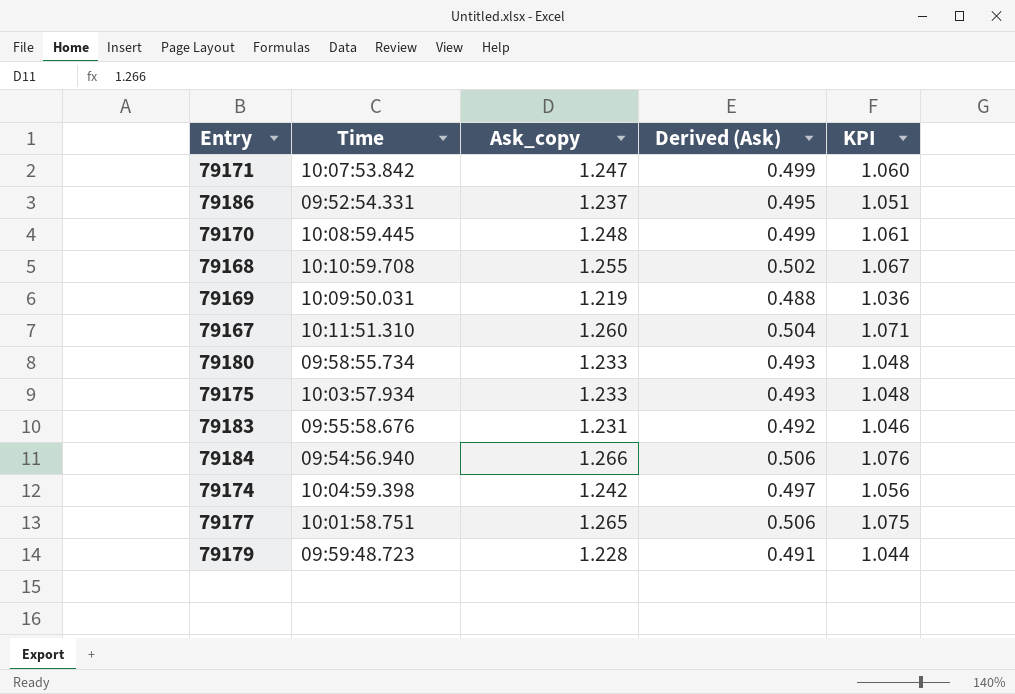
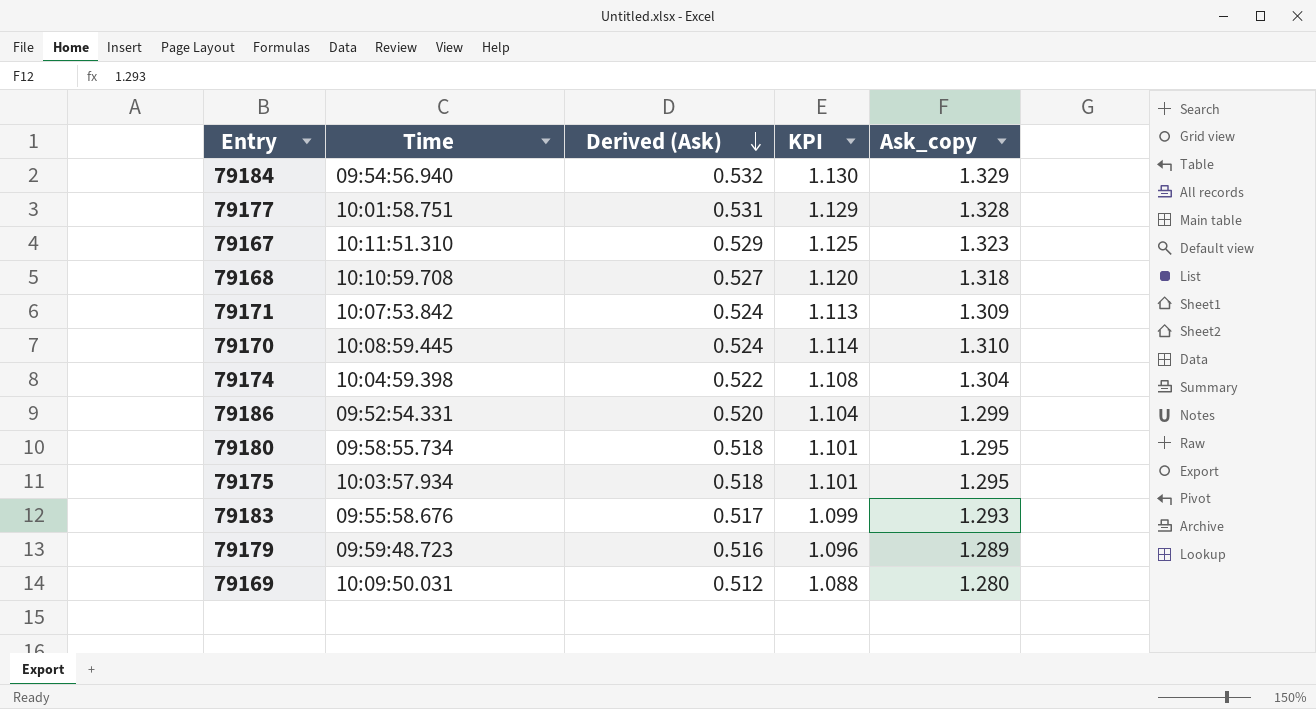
row order: none -> Derived (Ask) descending
column Ask_copy | position: 3 -> 5
79184 | Derived (Ask): 0.506 -> 0.532
79184 | KPI: 1.076 -> 1.130
79184 | Ask_copy: 1.266 -> 1.329
79177 | Derived (Ask): 0.506 -> 0.531
79177 | KPI: 1.075 -> 1.129
79177 | Ask_copy: 1.265 -> 1.328
79167 | Derived (Ask): 0.504 -> 0.529
79167 | KPI: 1.071 -> 1.125
79167 | Ask_copy: 1.260 -> 1.323
79168 | Derived (Ask): 0.502 -> 0.527
79168 | KPI: 1.067 -> 1.120
79168 | Ask_copy: 1.255 -> 1.318
79171 | Derived (Ask): 0.499 -> 0.524
79171 | KPI: 1.060 -> 1.113
79171 | Ask_copy: 1.247 -> 1.309
79170 | Derived (Ask): 0.499 -> 0.524
79170 | KPI: 1.061 -> 1.114
79170 | Ask_copy: 1.248 -> 1.310
79174 | Derived (Ask): 0.497 -> 0.522
79174 | KPI: 1.056 -> 1.108
79174 | Ask_copy: 1.242 -> 1.304
79186 | Derived (Ask): 0.495 -> 0.520
79186 | KPI: 1.051 -> 1.104
79186 | Ask_copy: 1.237 -> 1.299
79180 | Derived (Ask): 0.493 -> 0.518
79180 | KPI: 1.048 -> 1.101
79180 | Ask_copy: 1.233 -> 1.295
79175 | Derived (Ask): 0.493 -> 0.518
79175 | KPI: 1.048 -> 1.101
79175 | Ask_copy: 1.233 -> 1.295
79183 | Derived (Ask): 0.492 -> 0.517
79183 | KPI: 1.046 -> 1.099
79183 | Ask_copy: 1.231 -> 1.293
79179 | Derived (Ask): 0.491 -> 0.516
79179 | KPI: 1.044 -> 1.096
79179 | Ask_copy: 1.228 -> 1.289
79169 | Derived (Ask): 0.488 -> 0.512
79169 | KPI: 1.036 -> 1.088
79169 | Ask_copy: 1.219 -> 1.280

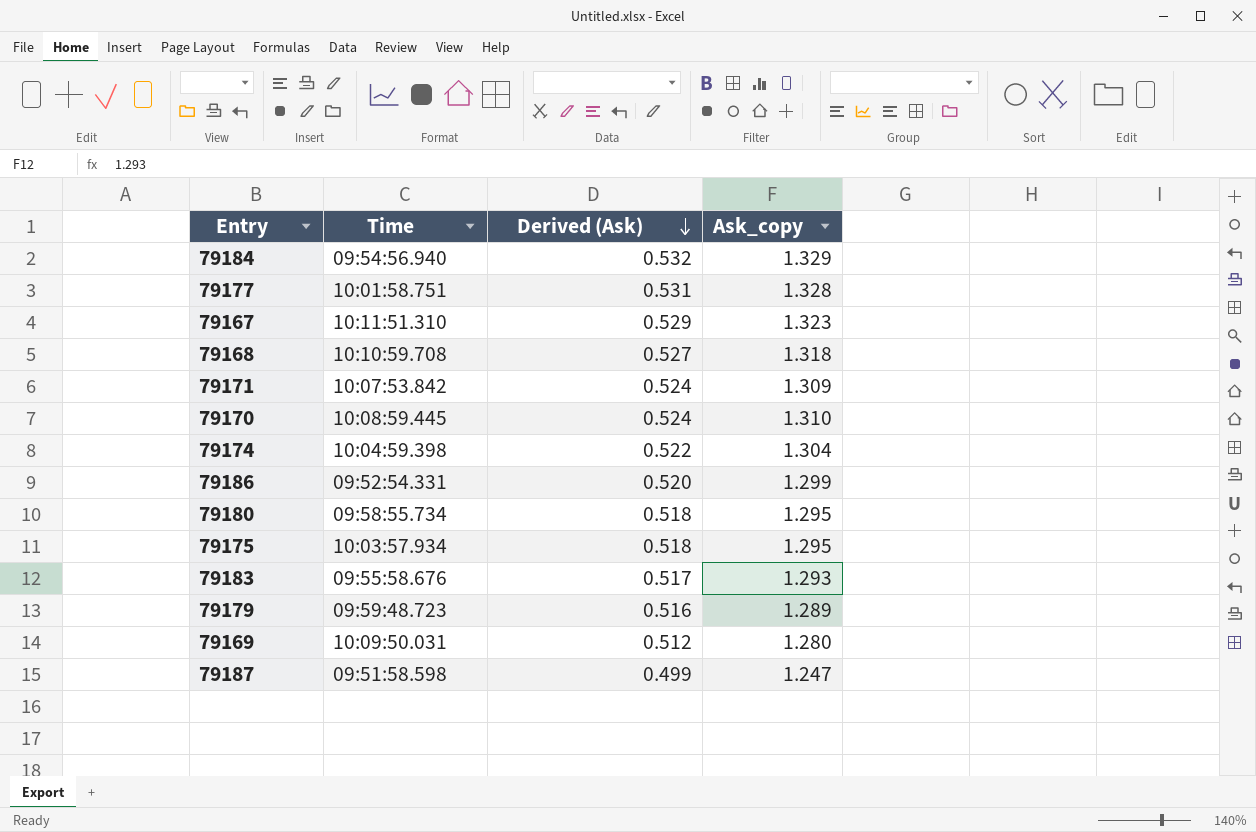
column KPI | formula: [Ask_copy] * 0.85 -> none
row 79187: none -> 09:51:58.598 | 0.499 | 1.247

